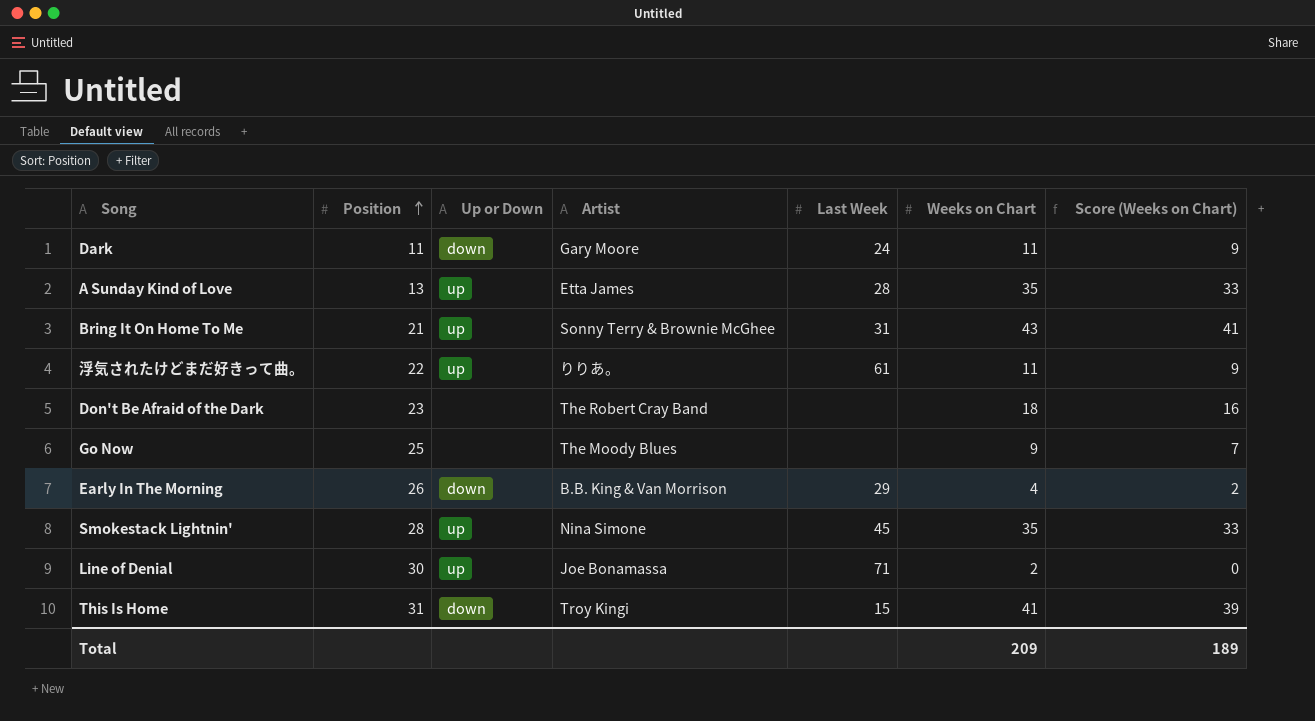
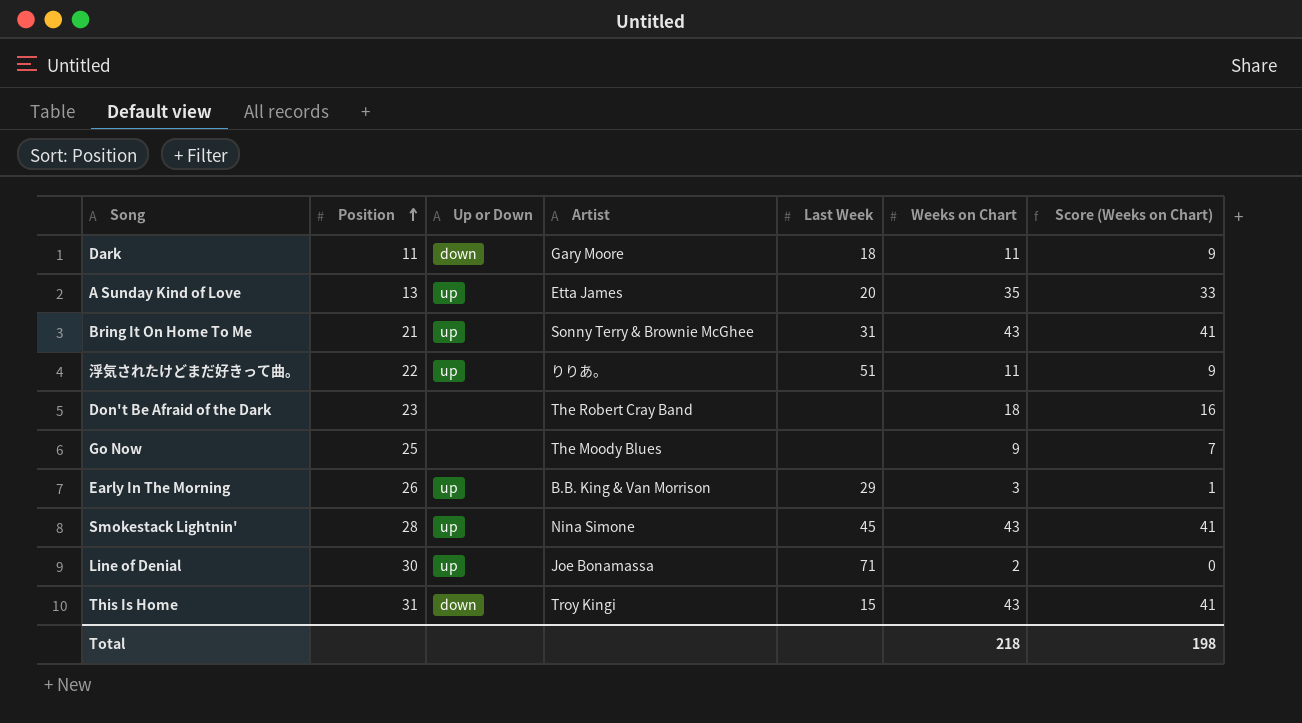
Dark | Last Week: 24 -> 18
A Sunday Kind of Love | Last Week: 28 -> 20
浮気されたけどまだ好きって曲。 | Last Week: 61 -> 51
Early In The Morning | Up or Down: down -> up
Early In The Morning | Weeks on Chart: 4 -> 3
Early In The Morning | Score (Weeks on Chart): 2 -> 1
Smokestack Lightnin' | Weeks on Chart: 35 -> 43
Smokestack Lightnin' | Score (Weeks on Chart): 33 -> 41
This Is Home | Weeks on Chart: 41 -> 43
This Is Home | Score (Weeks on Chart): 39 -> 41
Total | Weeks on Chart: 209 -> 218
Total | Score (Weeks on Chart): 189 -> 198

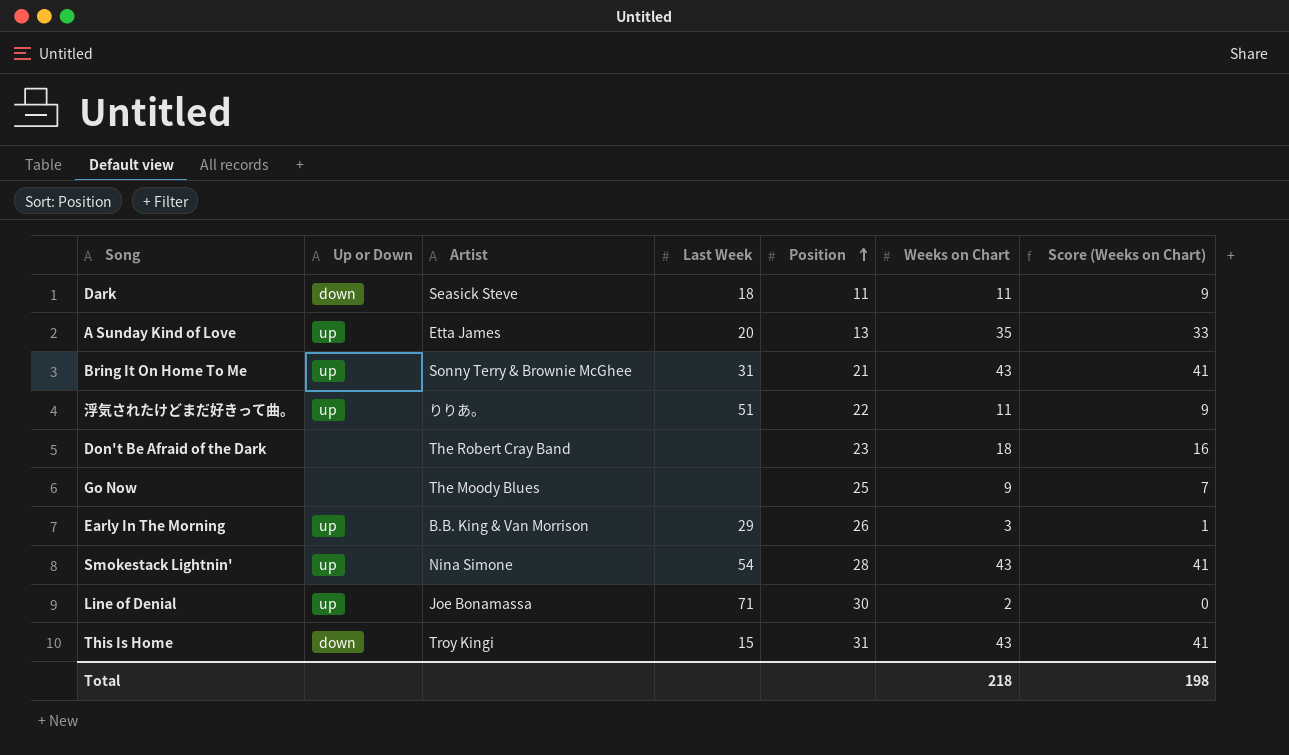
column Position | position: 2 -> 5
Dark | Artist: Gary Moore -> Seasick Steve
Smokestack Lightnin' | Last Week: 45 -> 54

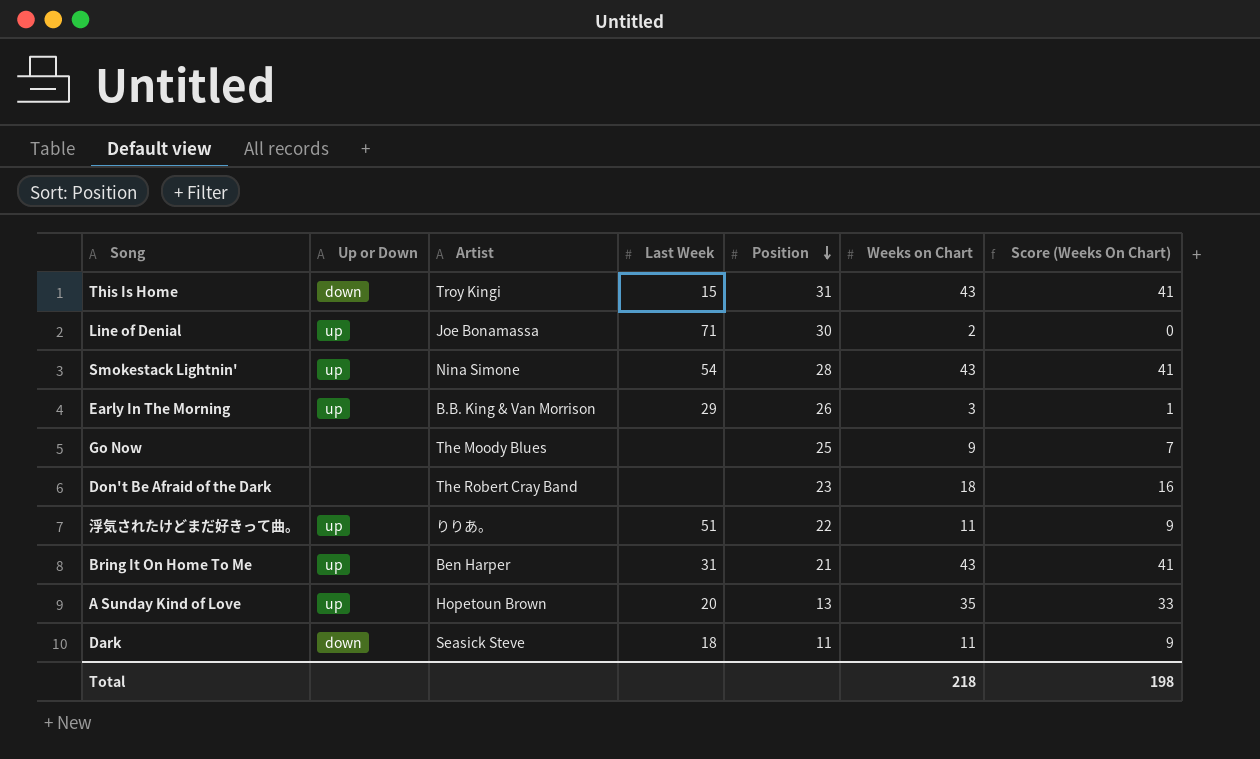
row order: Position ascending -> Position descending
column name: Score (Weeks on Chart) -> Score (Weeks On Chart)
Bring It On Home To Me | Artist: Sonny Terry & Brownie McGhee -> Ben Harper
A Sunday Kind of Love | Artist: Etta James -> Hopetoun Brown

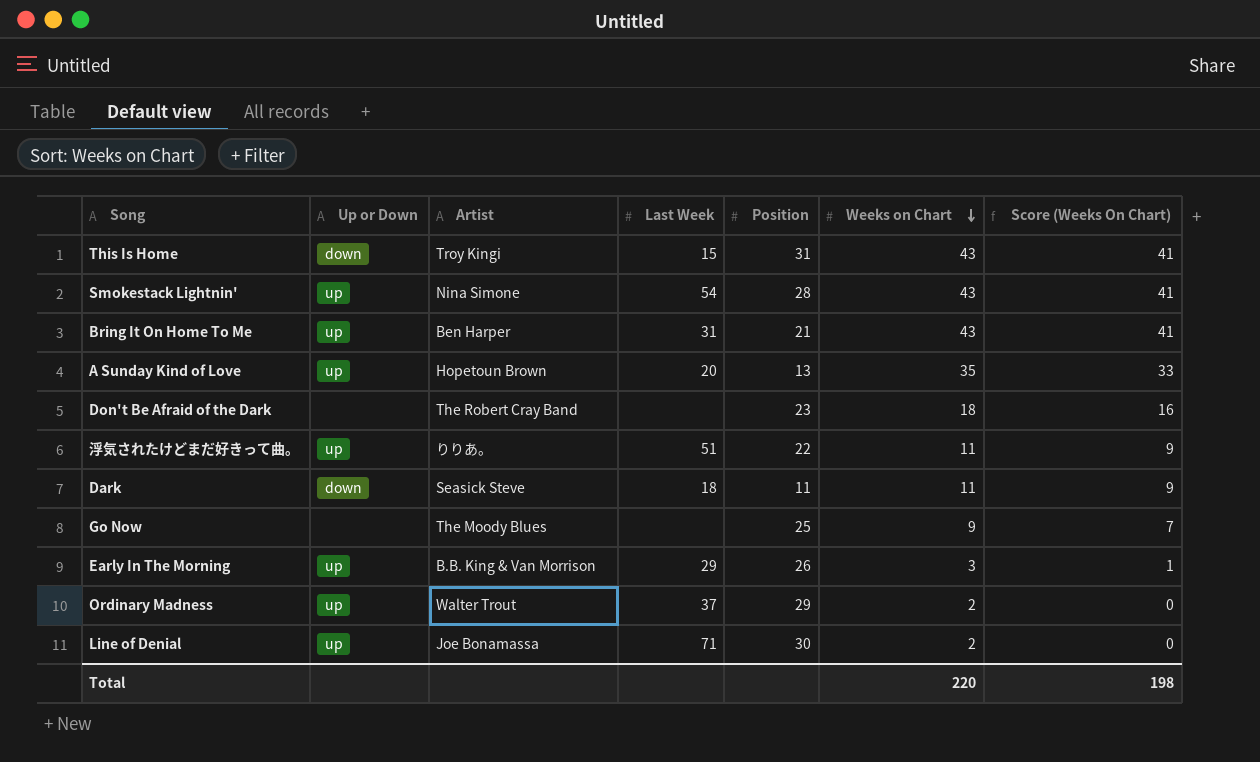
row order: Position descending -> Weeks on Chart descending
row Ordinary Madness: none -> up | Walter Trout | 37 | 29 | 2 | 0
Total | Weeks on Chart: 218 -> 220

